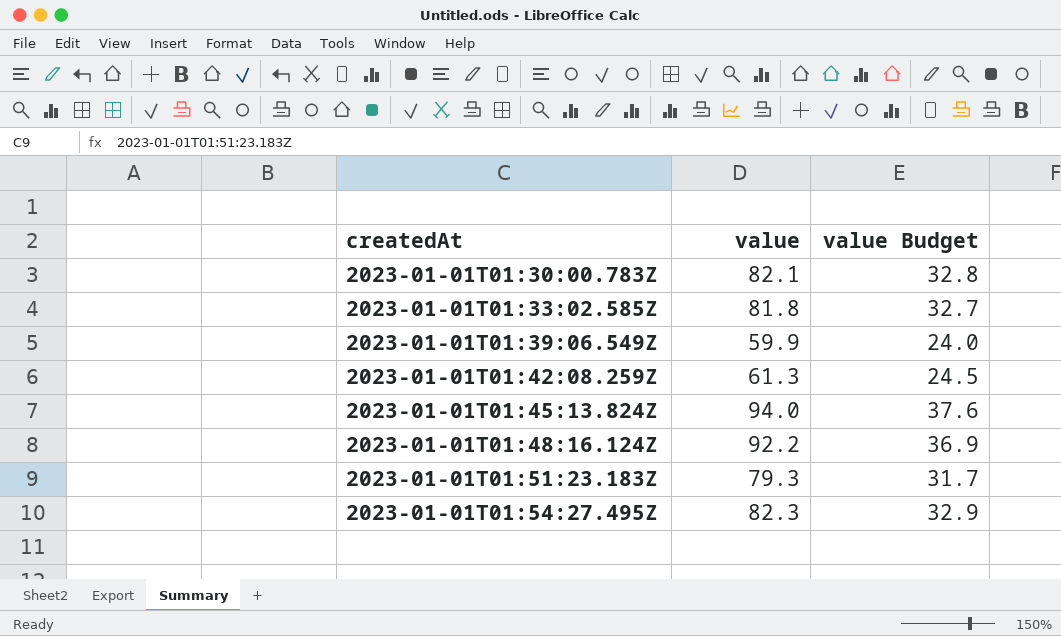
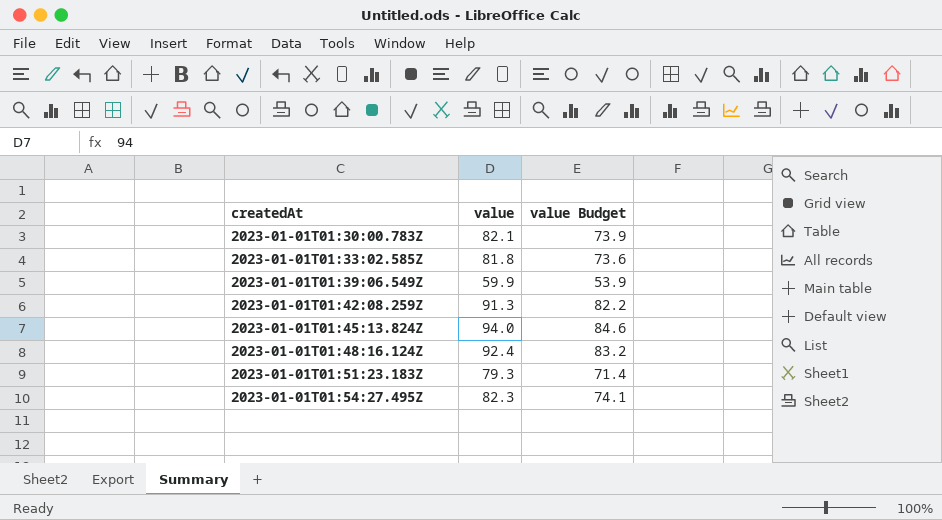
column value Budget | formula: [value] * 0.4 -> [value] * 0.9
2023-01-01T01:42:08.259Z | value: 61.3 -> 91.3
2023-01-01T01:48:16.124Z | value: 92.2 -> 92.4

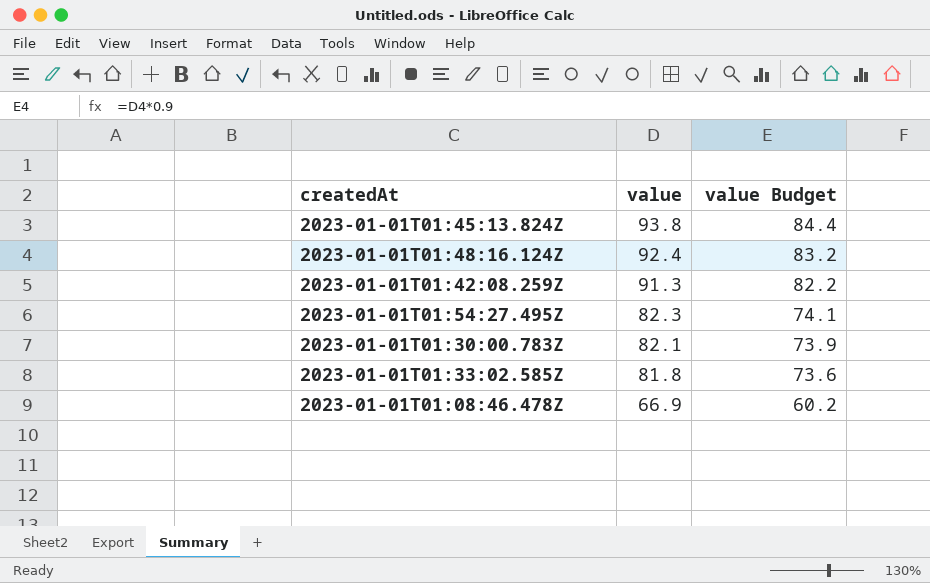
row order: createdAt ascending -> value descending
row 2023-01-01T01:39:06.549Z: 59.9 | 53.9 -> none
row 2023-01-01T01:51:23.183Z: 79.3 | 71.4 -> none
2023-01-01T01:45:13.824Z | value: 94.0 -> 93.8
2023-01-01T01:45:13.824Z | value Budget: 84.6 -> 84.4
row 2023-01-01T01:08:46.478Z: none -> 66.9 | 60.2

